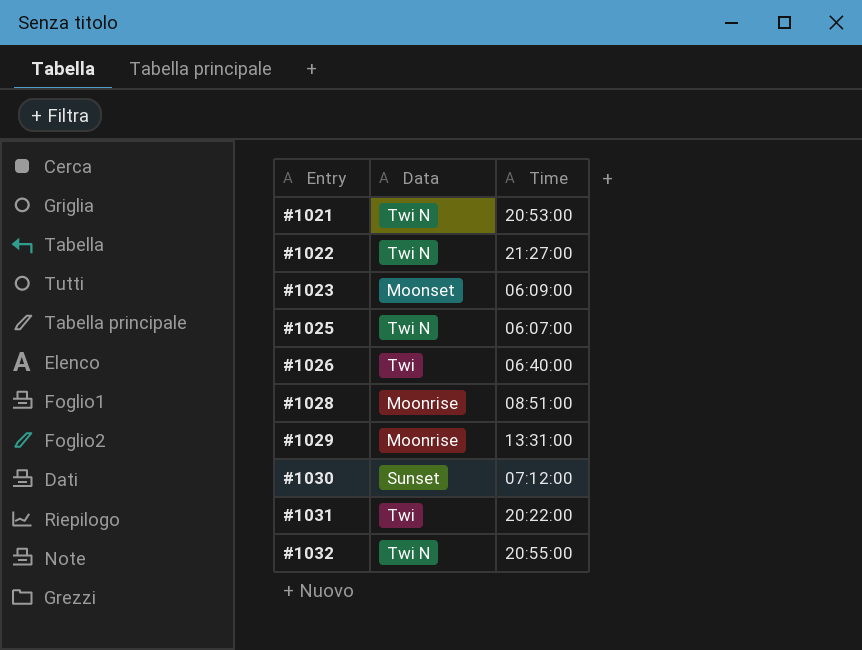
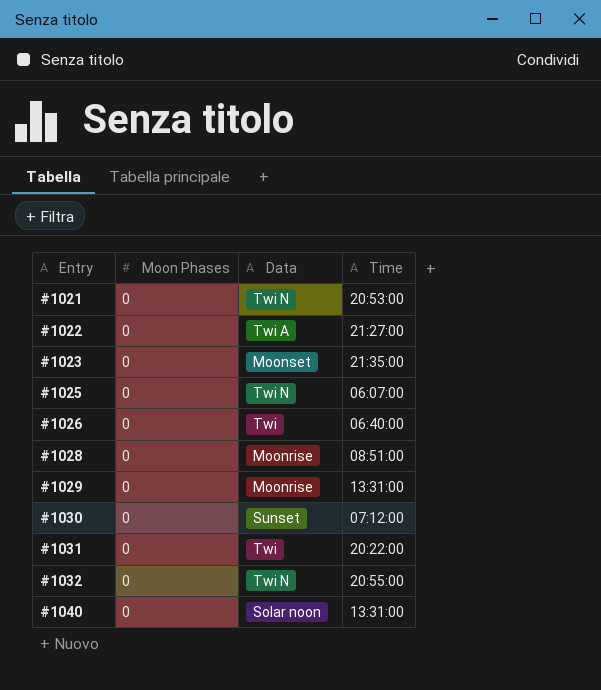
column Moon Phases | position: none -> 2
#1022 | Data: Twi N -> Twi A
#1023 | Time: 06:09:00 -> 21:35:00
row #1040: none -> 0 | Solar noon | 13:31:00

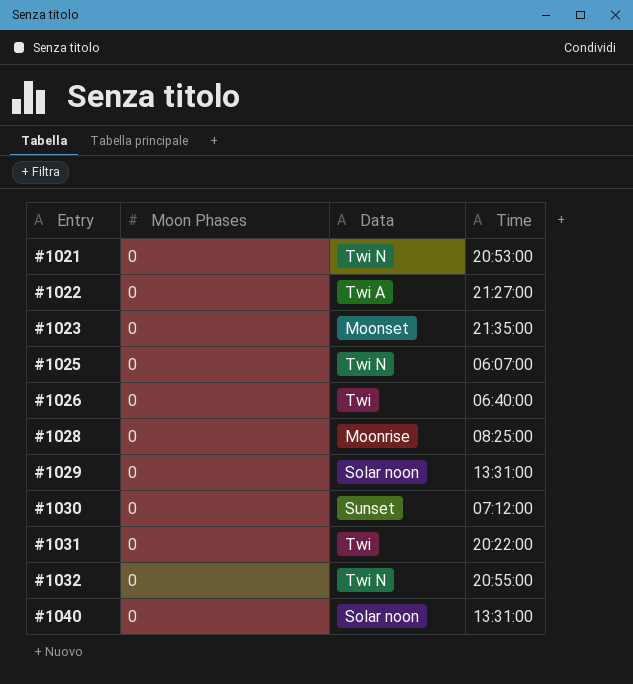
#1028 | Time: 08:51:00 -> 08:25:00
#1029 | Data: Moonrise -> Solar noon

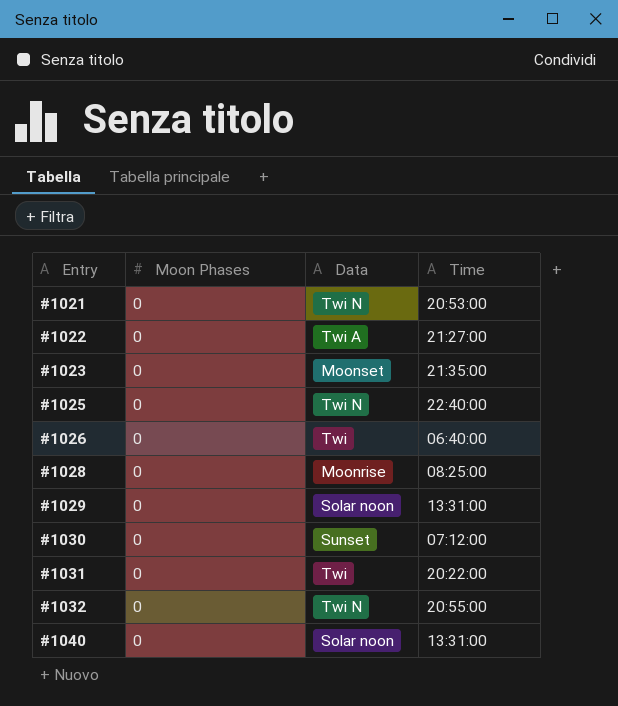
#1025 | Time: 06:07:00 -> 22:40:00

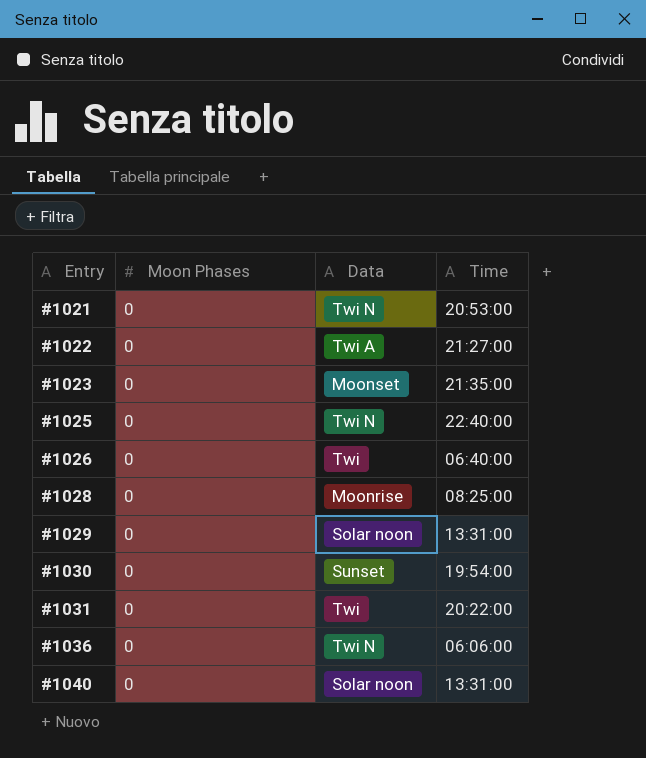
row #1032: 0 | Twi N | 20:55:00 -> none
#1030 | Time: 07:12:00 -> 19:54:00
row #1036: none -> 0 | Twi N | 06:06:00

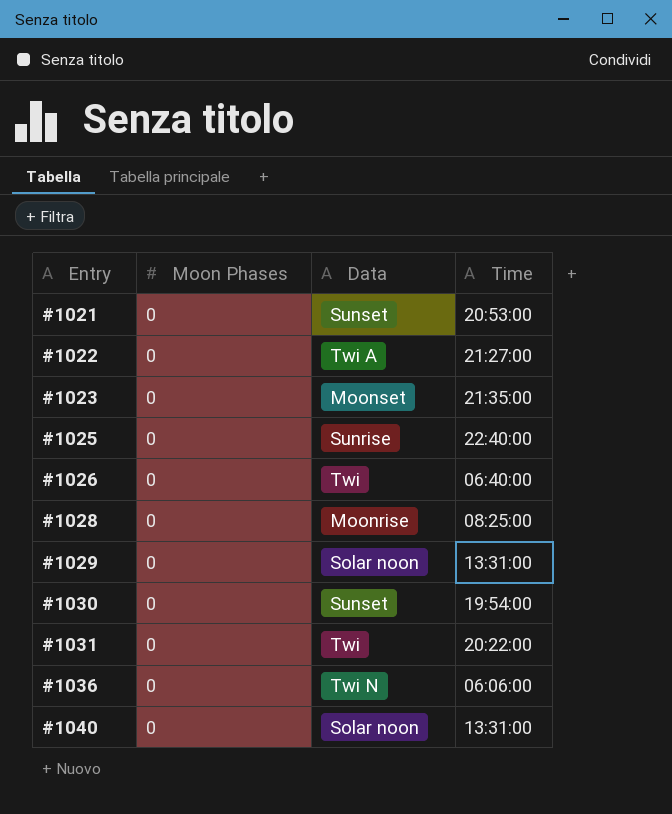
#1021 | Data: Twi N -> Sunset
#1025 | Data: Twi N -> Sunrise

